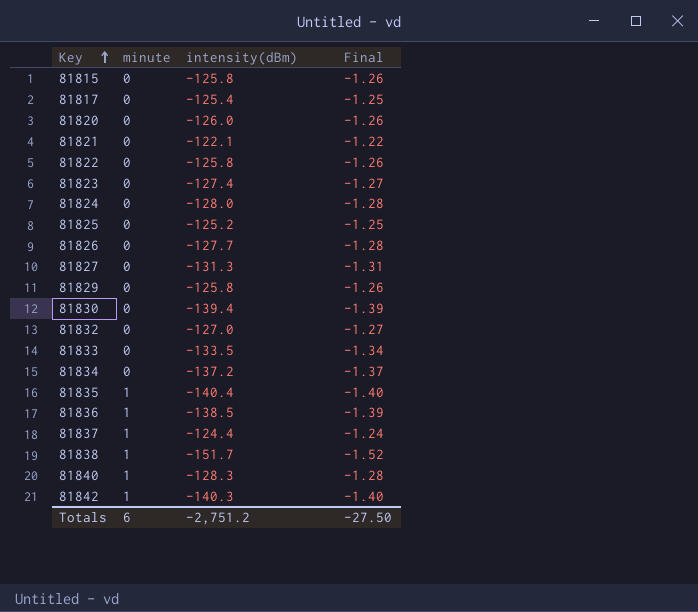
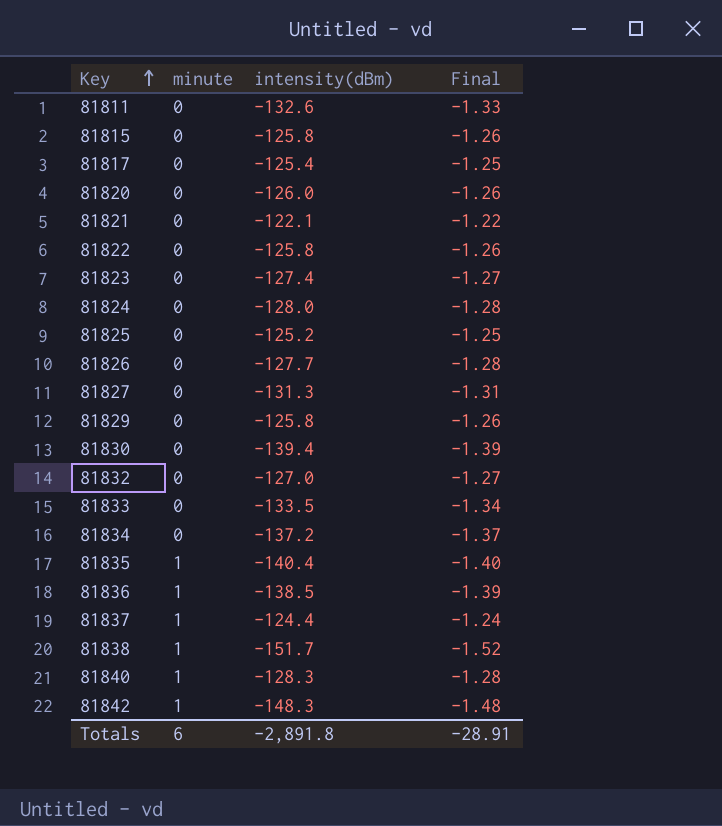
row 81811: none -> 0 | -132.6 | -1.33
81842 | intensity(dBm): -140.3 -> -148.3
81842 | Final: -1.40 -> -1.48
Totals | intensity(dBm): -2,751.2 -> -2,891.8
Totals | Final: -27.50 -> -28.91

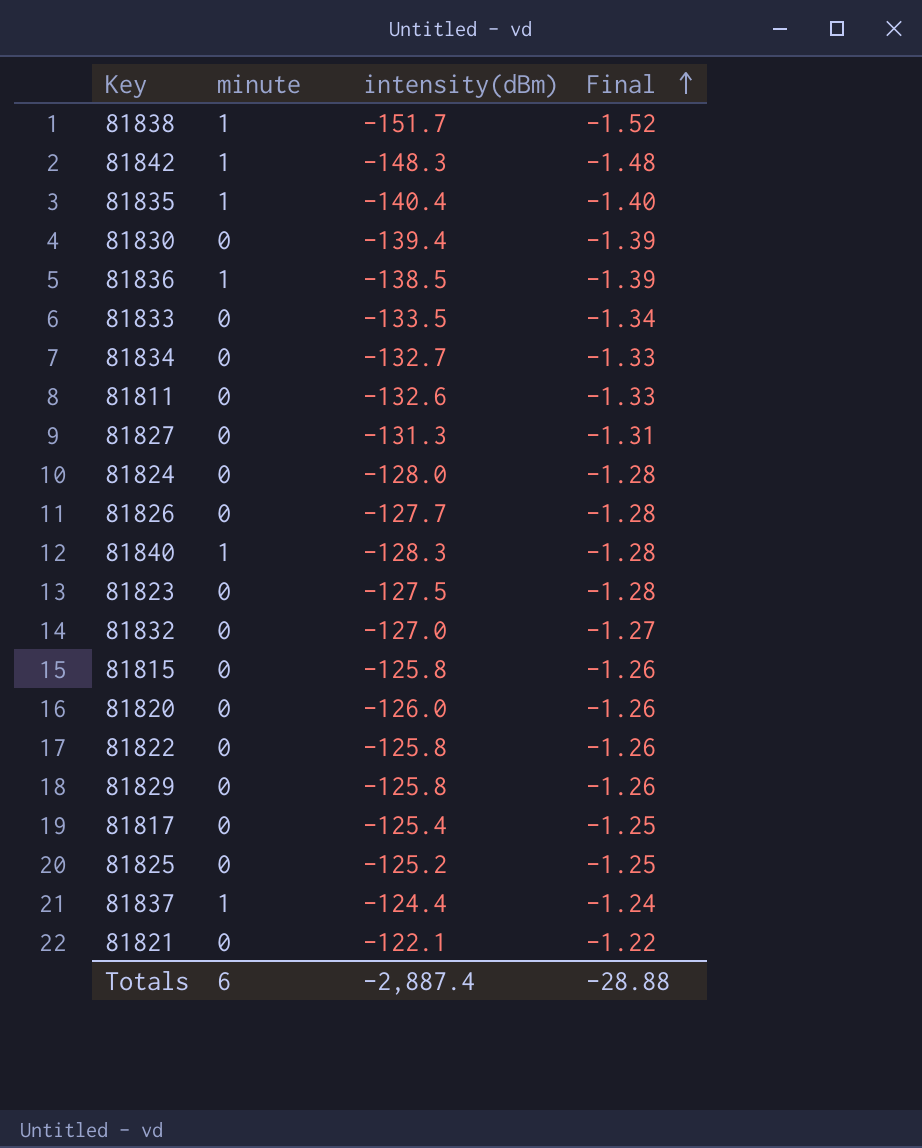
row order: Key ascending -> Final ascending
81834 | intensity(dBm): -137.2 -> -132.7
81834 | Final: -1.37 -> -1.33
81823 | intensity(dBm): -127.4 -> -127.5
81823 | Final: -1.27 -> -1.28
Totals | intensity(dBm): -2,891.8 -> -2,887.4
Totals | Final: -28.91 -> -28.88

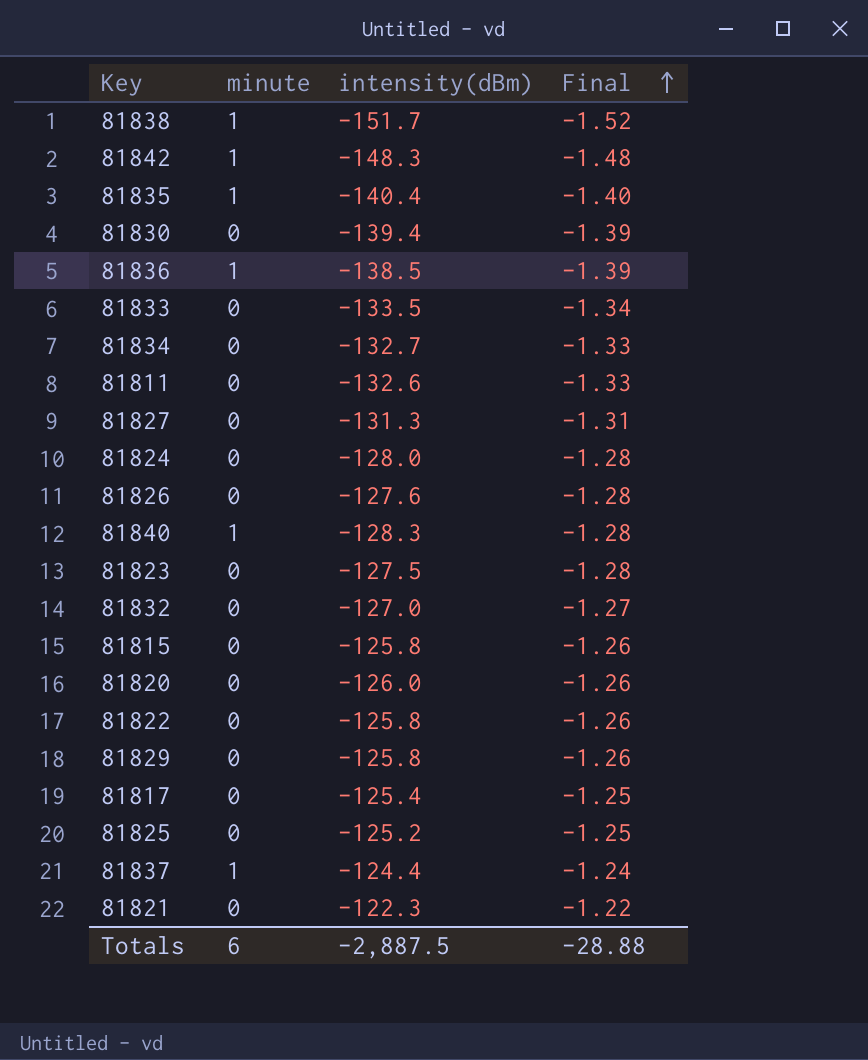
81826 | intensity(dBm): -127.7 -> -127.6
81821 | intensity(dBm): -122.1 -> -122.3
Totals | intensity(dBm): -2,887.4 -> -2,887.5

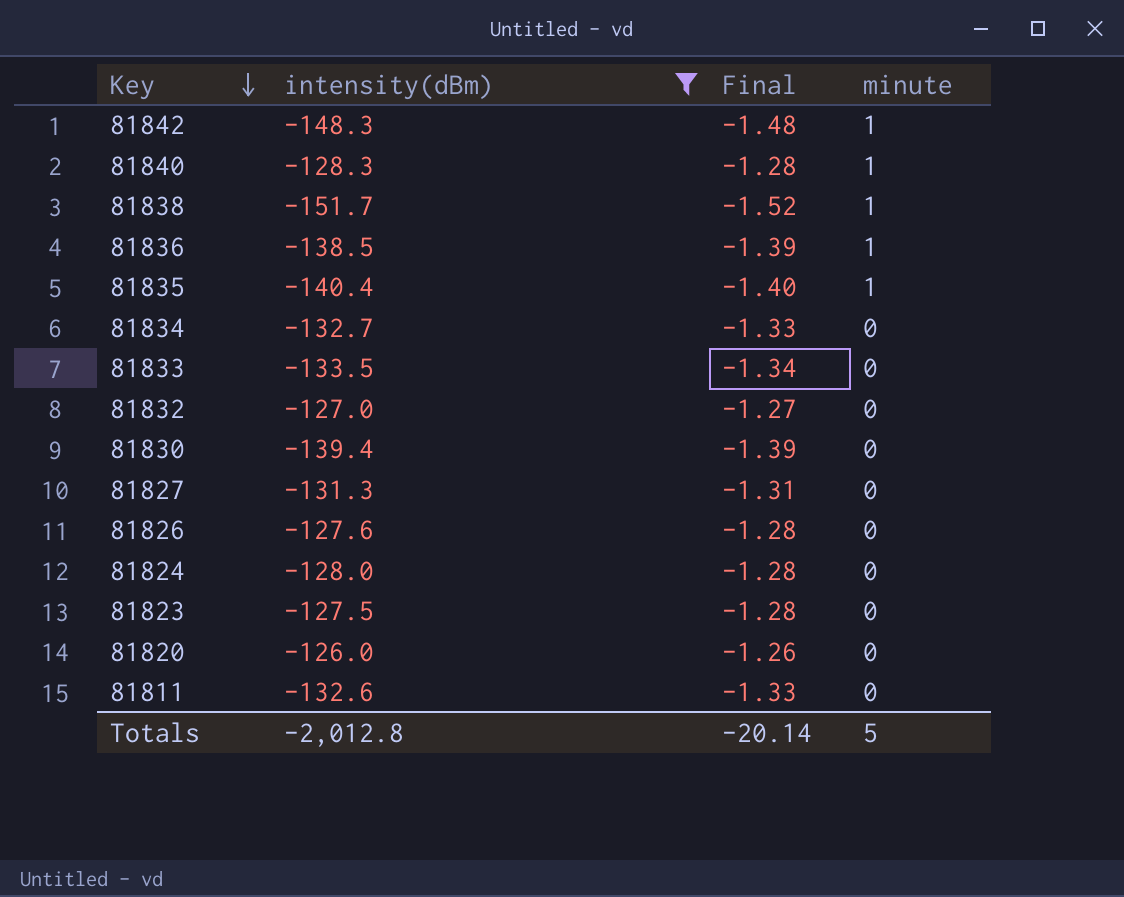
filter: none -> intensity(dBm) <= -126.0
row order: Final ascending -> Key descending
column minute | position: 2 -> 4
Totals | intensity(dBm): -2,887.5 -> -2,012.8
Totals | Final: -28.88 -> -20.14
Totals | minute: 6 -> 5

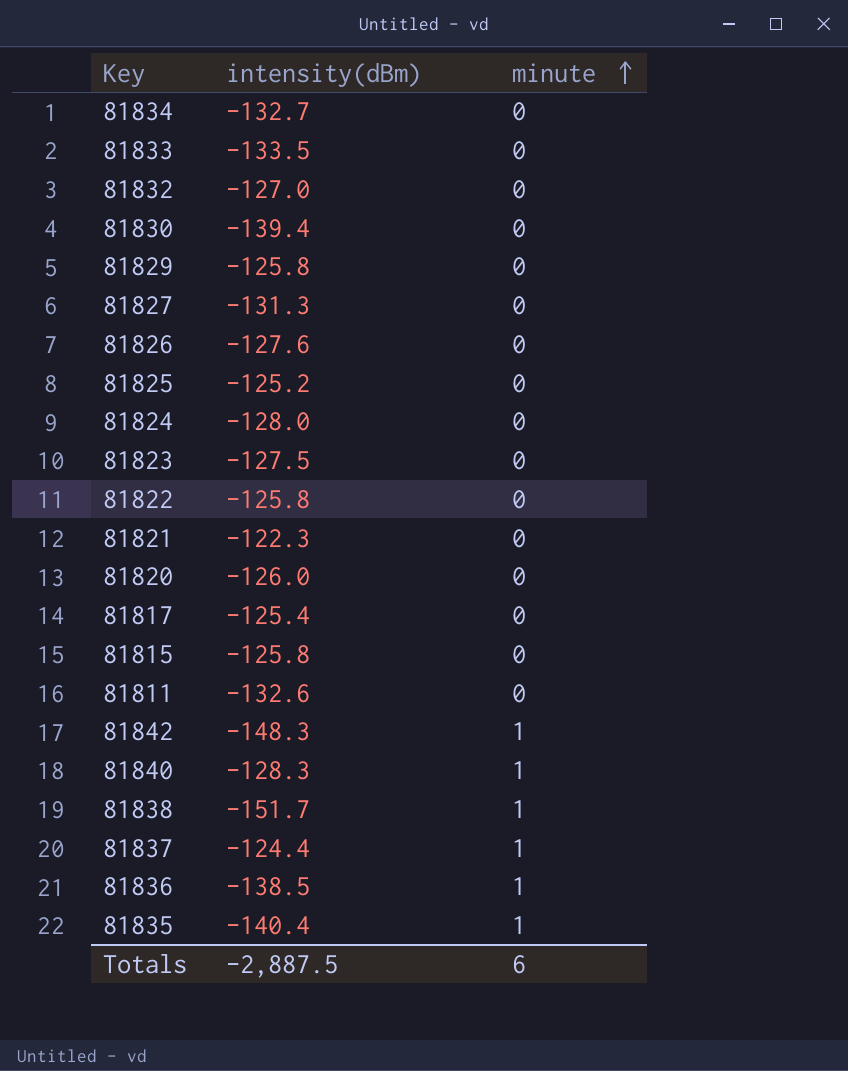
filter: intensity(dBm) <= -126.0 -> none
row order: Key descending -> minute ascending
column Final | formula: [intensity(dBm)] * 0.01 -> none
Totals | intensity(dBm): -2,012.8 -> -2,887.5
Totals | minute: 5 -> 6

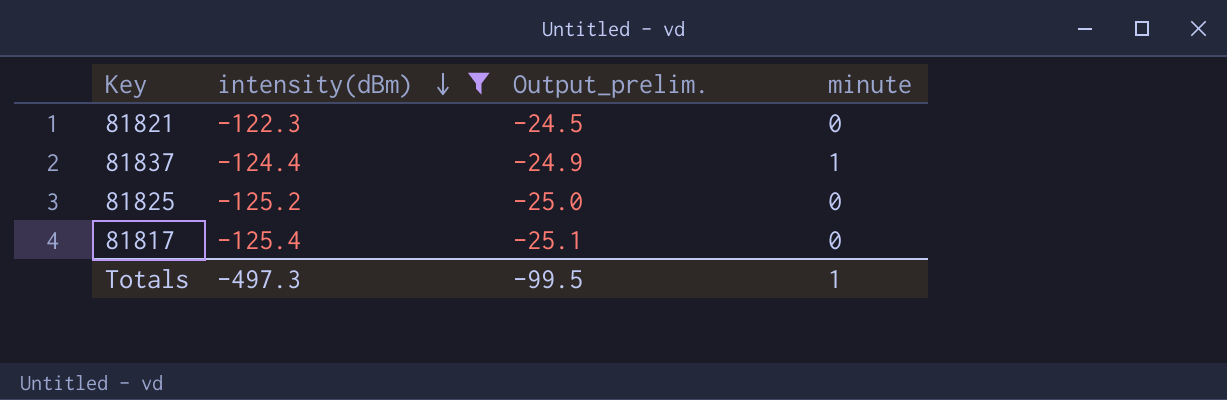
filter: none -> intensity(dBm) >= -125.4
row order: minute ascending -> intensity(dBm) descending
column Output_prelim. | formula: none -> [intensity(dBm)] * 0.2
Totals | intensity(dBm): -2,887.5 -> -497.3
Totals | minute: 6 -> 1

